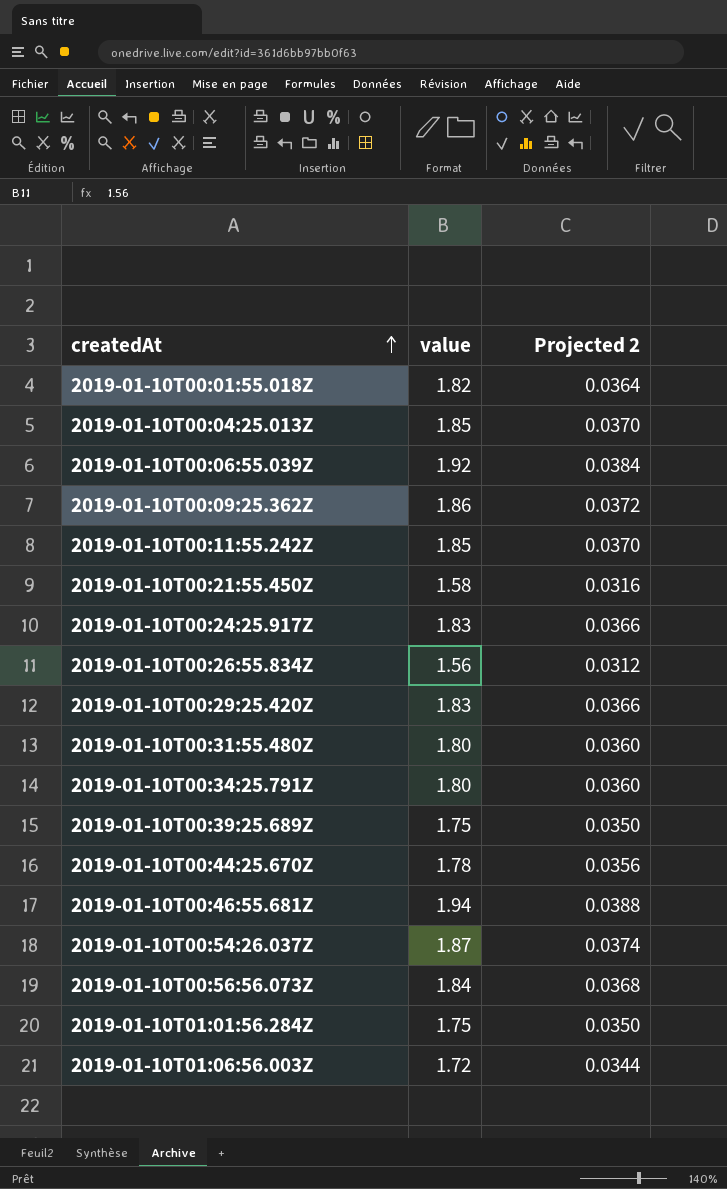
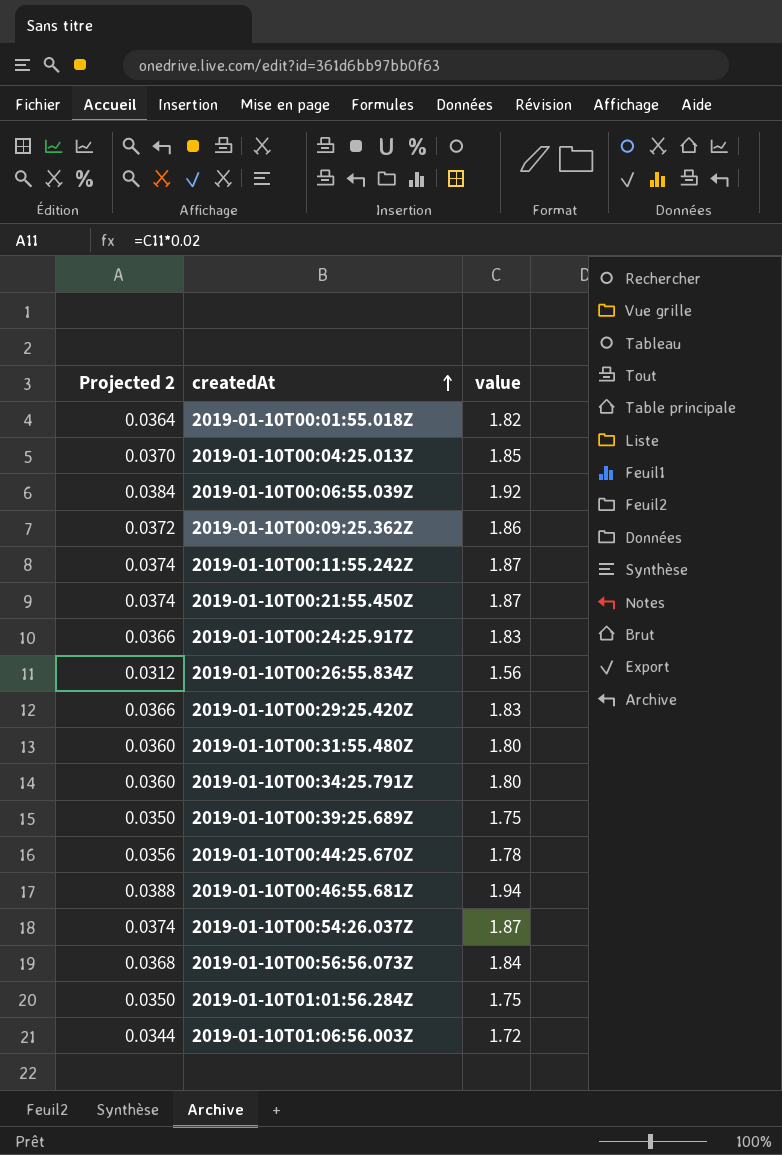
column Projected 2 | position: 3 -> 1
2019-01-10T00:11:55.242Z | Projected 2: 0.0370 -> 0.0374
2019-01-10T00:11:55.242Z | value: 1.85 -> 1.87
2019-01-10T00:21:55.450Z | Projected 2: 0.0316 -> 0.0374
2019-01-10T00:21:55.450Z | value: 1.58 -> 1.87

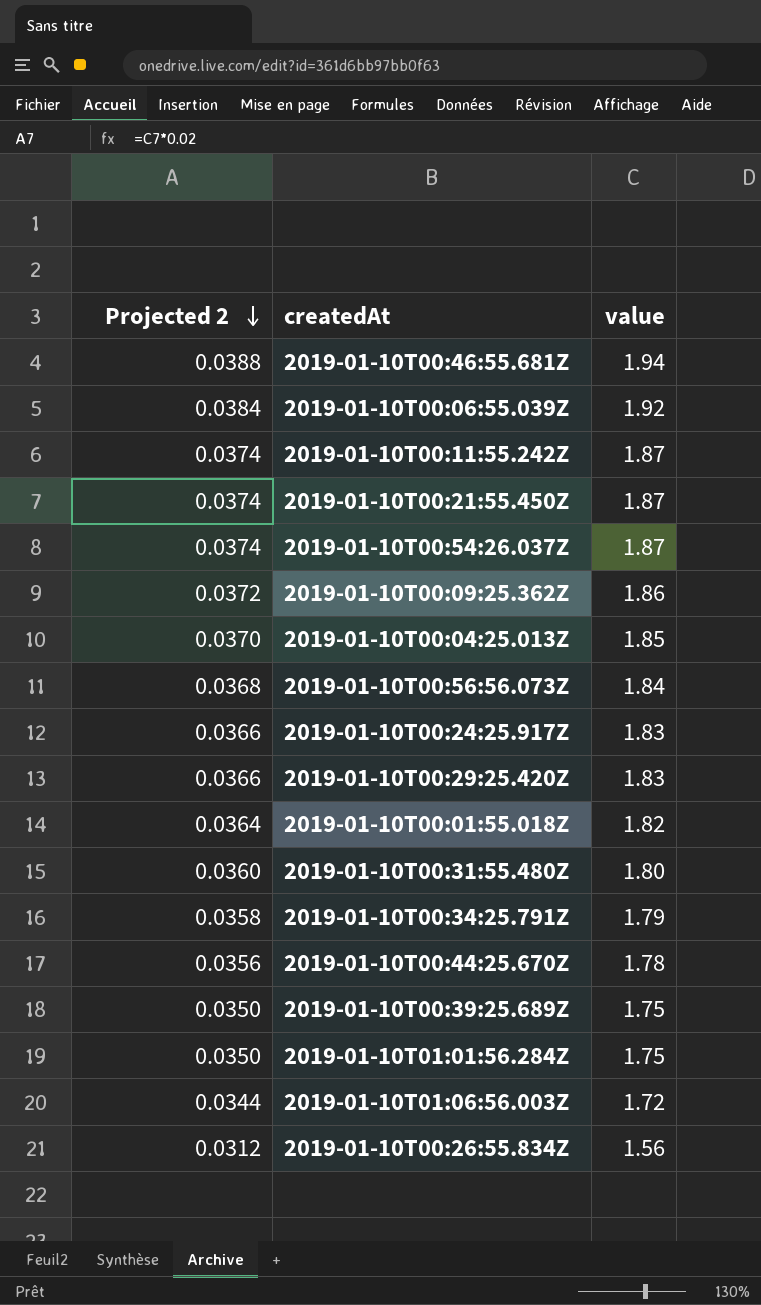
row order: createdAt ascending -> Projected 2 descending
2019-01-10T00:34:25.791Z | Projected 2: 0.0360 -> 0.0358
2019-01-10T00:34:25.791Z | value: 1.80 -> 1.79

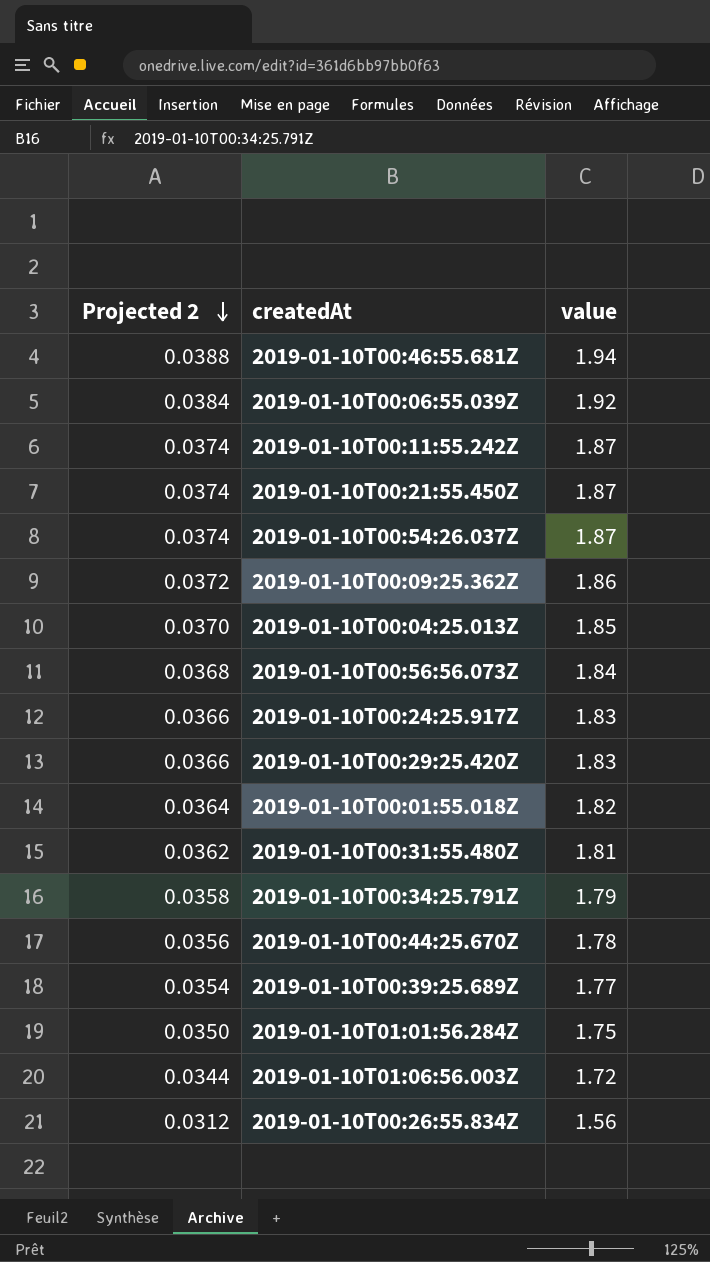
2019-01-10T00:31:55.480Z | Projected 2: 0.0360 -> 0.0362
2019-01-10T00:31:55.480Z | value: 1.80 -> 1.81
2019-01-10T00:39:25.689Z | Projected 2: 0.0350 -> 0.0354
2019-01-10T00:39:25.689Z | value: 1.75 -> 1.77

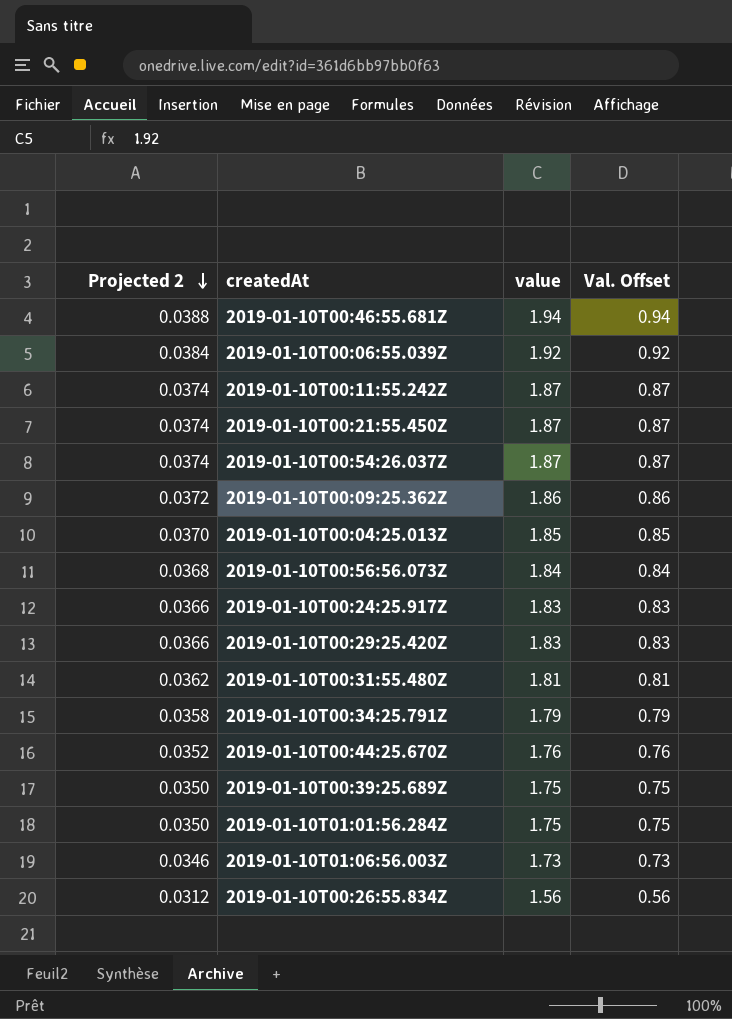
column Val. Offset | formula: none -> [value] - 1
row 2019-01-10T00:01:55.018Z: 0.0364 | 1.82 -> none
2019-01-10T00:44:25.670Z | Projected 2: 0.0356 -> 0.0352
2019-01-10T00:44:25.670Z | value: 1.78 -> 1.76
2019-01-10T00:39:25.689Z | Projected 2: 0.0354 -> 0.0350
2019-01-10T00:39:25.689Z | value: 1.77 -> 1.75
2019-01-10T01:06:56.003Z | Projected 2: 0.0344 -> 0.0346
2019-01-10T01:06:56.003Z | value: 1.72 -> 1.73

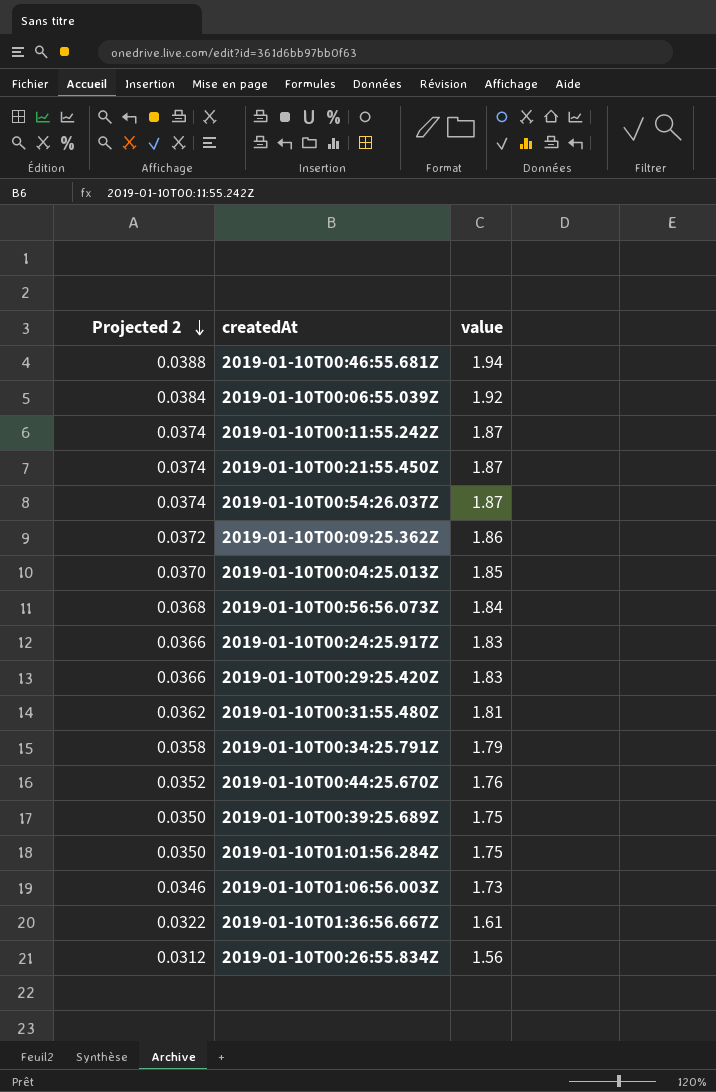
column Val. Offset | formula: [value] - 1 -> none
row 2019-01-10T01:36:56.667Z: none -> 0.0322 | 1.61

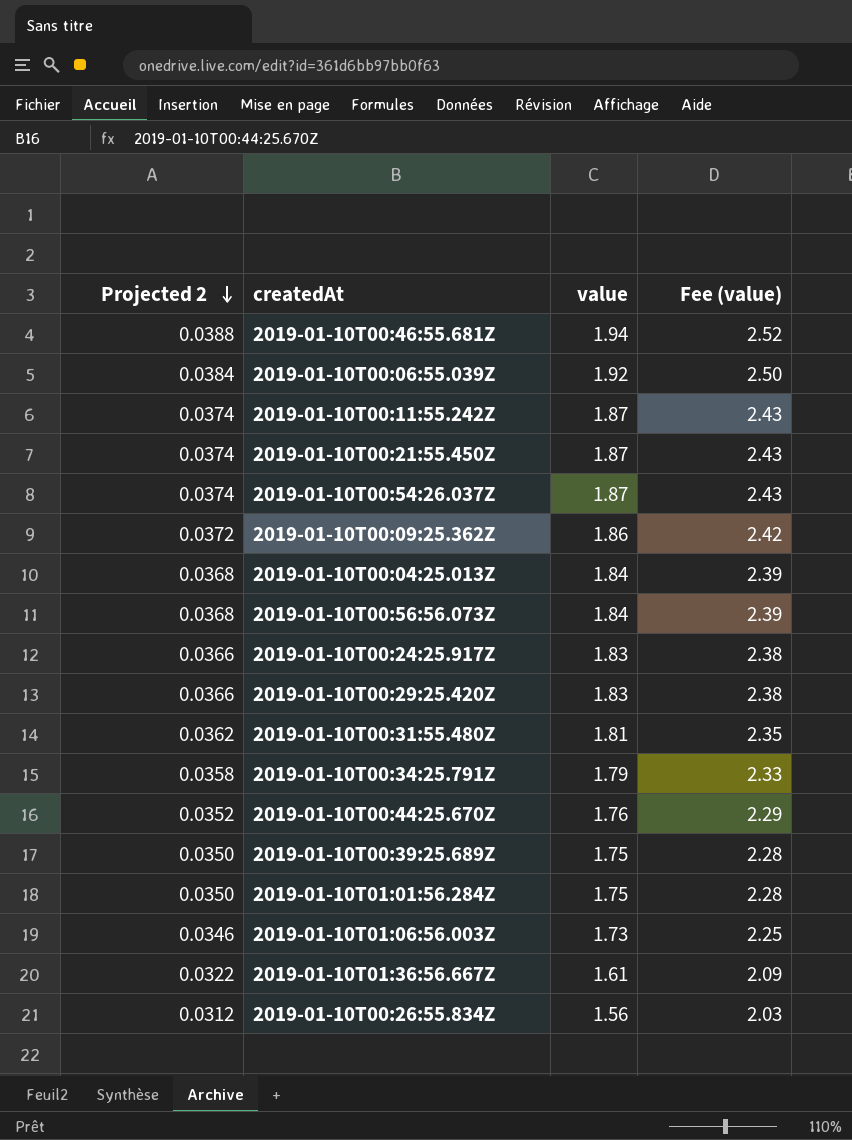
column Fee (value) | formula: none -> [value] * 1.3
2019-01-10T00:04:25.013Z | Projected 2: 0.0370 -> 0.0368
2019-01-10T00:04:25.013Z | value: 1.85 -> 1.84

